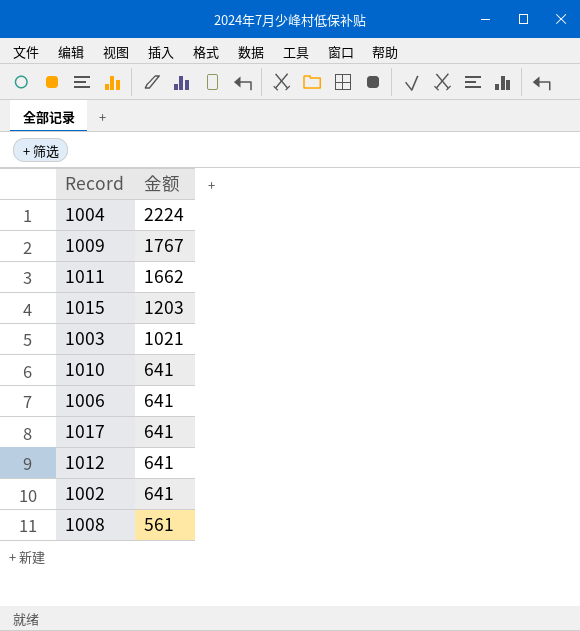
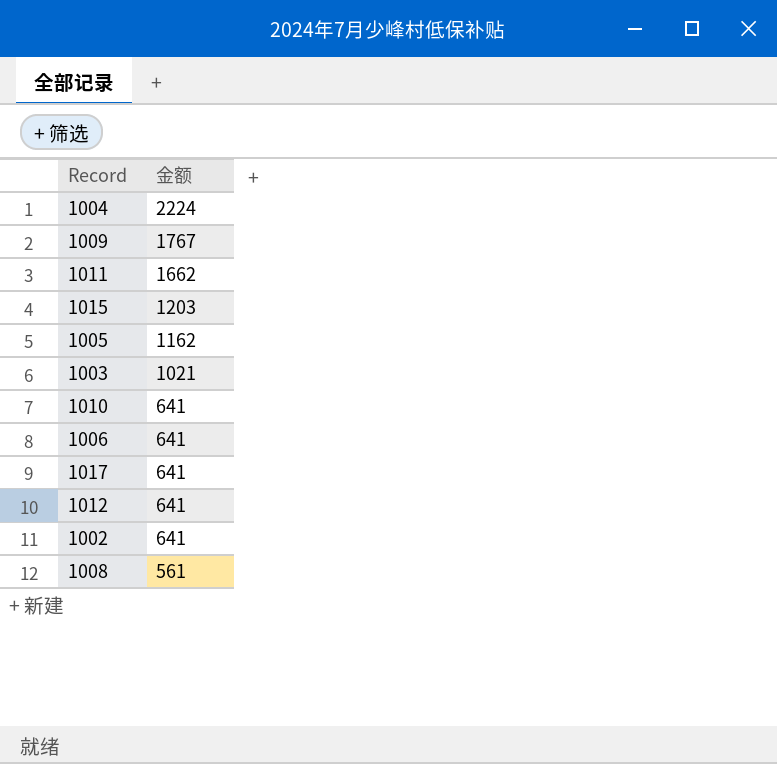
row 1005: none -> 1162

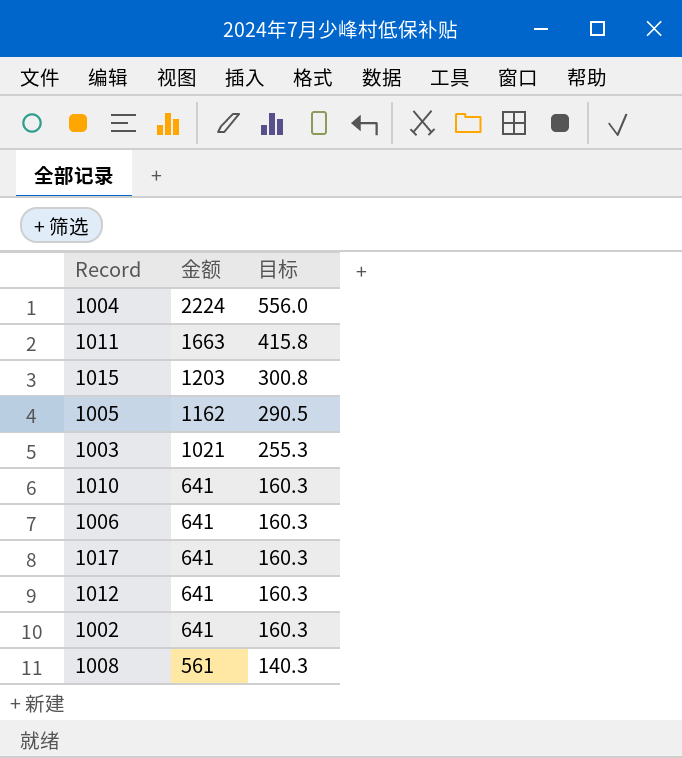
column 目标 | formula: none -> [金额] * 0.25
row 1009: 1767 -> none
1011 | 金额: 1662 -> 1663

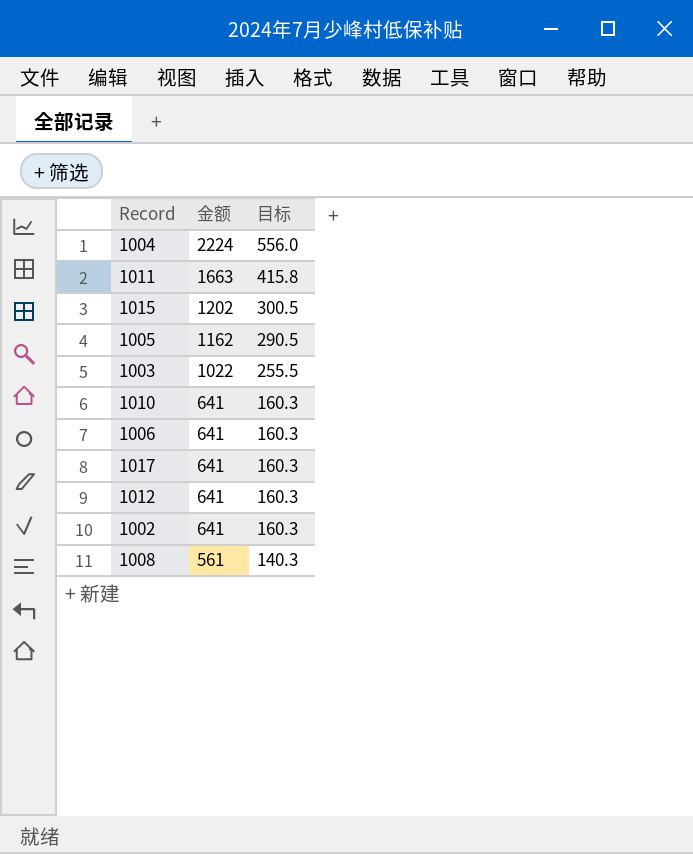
1015 | 金额: 1203 -> 1202
1015 | 目标: 300.8 -> 300.5
1003 | 金额: 1021 -> 1022
1003 | 目标: 255.3 -> 255.5

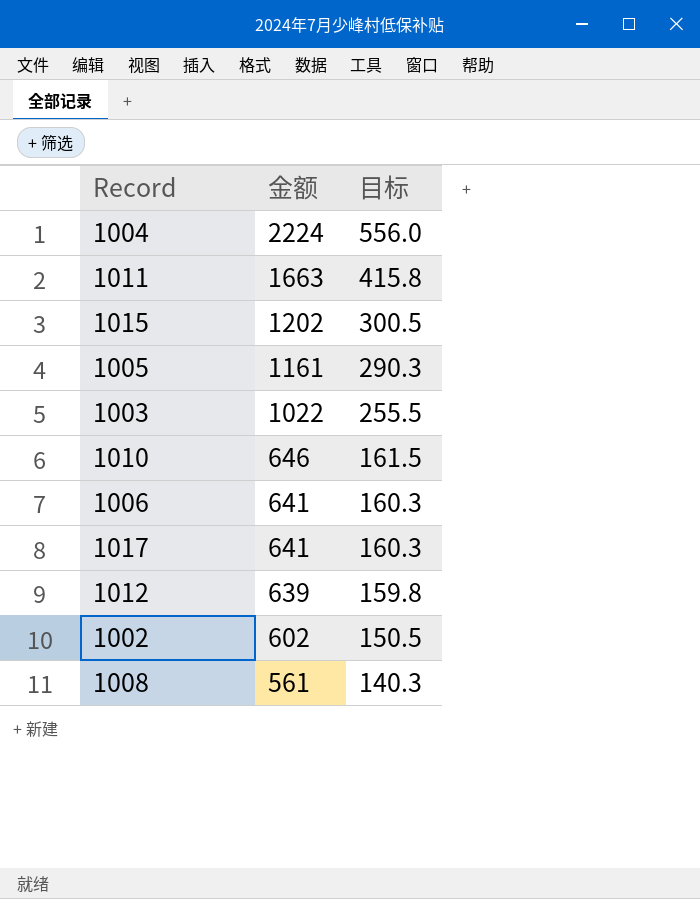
1005 | 金额: 1162 -> 1161
1005 | 目标: 290.5 -> 290.3
1010 | 金额: 641 -> 646
1010 | 目标: 160.3 -> 161.5
1012 | 金额: 641 -> 639
1012 | 目标: 160.3 -> 159.8
1002 | 金额: 641 -> 602
1002 | 目标: 160.3 -> 150.5

